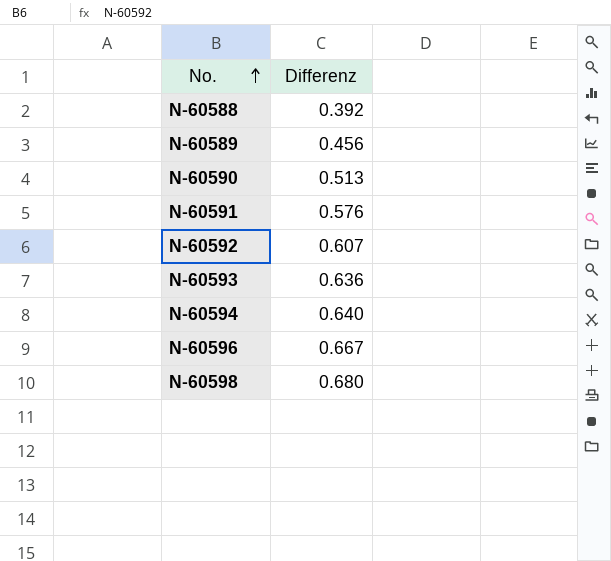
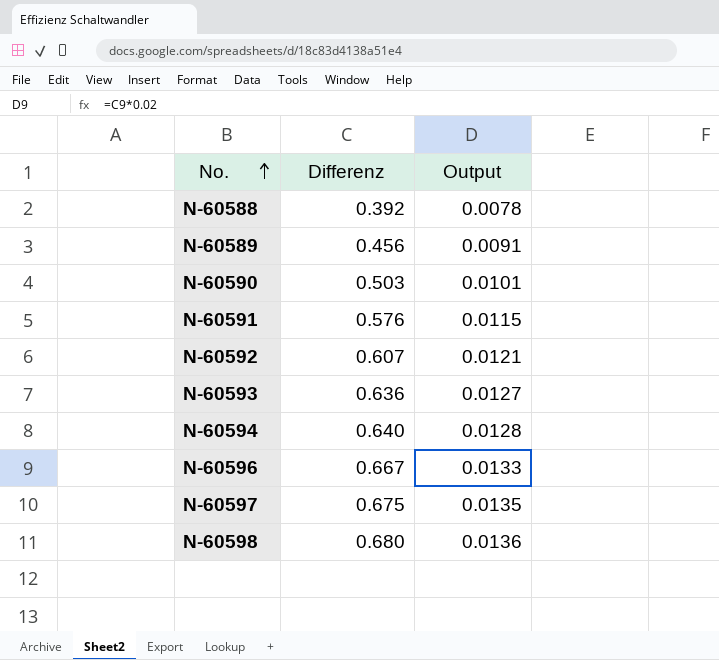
column Output | formula: none -> [Differenz] * 0.02
N-60590 | Differenz: 0.513 -> 0.503
row N-60597: none -> 0.675 | 0.0135

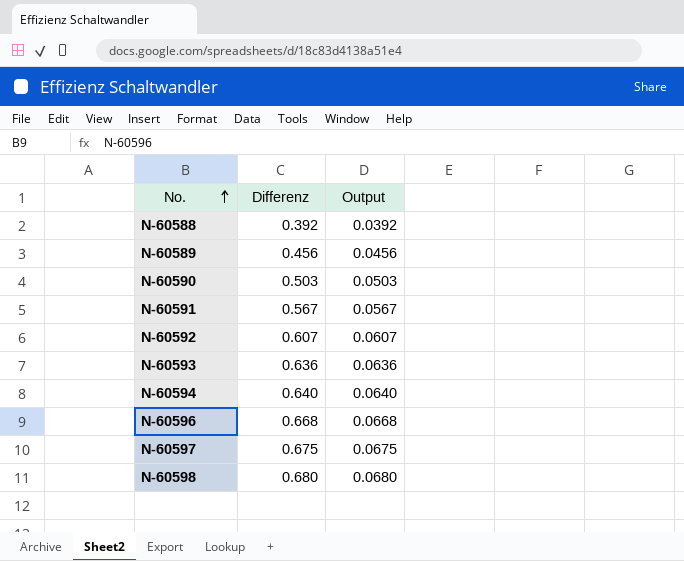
column Output | formula: [Differenz] * 0.02 -> [Differenz] * 0.1
N-60591 | Differenz: 0.576 -> 0.567
N-60596 | Differenz: 0.667 -> 0.668

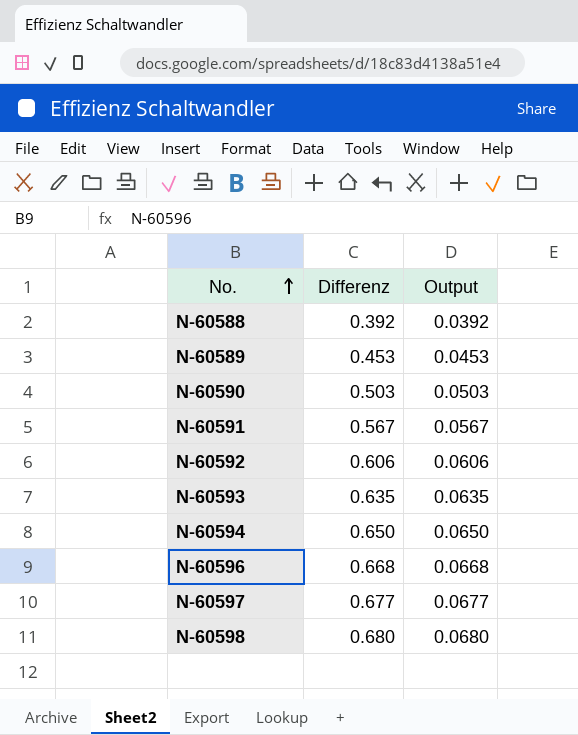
N-60589 | Differenz: 0.456 -> 0.453
N-60589 | Output: 0.0456 -> 0.0453
N-60592 | Differenz: 0.607 -> 0.606
N-60592 | Output: 0.0607 -> 0.0606
N-60593 | Differenz: 0.636 -> 0.635
N-60593 | Output: 0.0636 -> 0.0635
N-60594 | Differenz: 0.640 -> 0.650
N-60594 | Output: 0.0640 -> 0.0650
N-60597 | Differenz: 0.675 -> 0.677
N-60597 | Output: 0.0675 -> 0.0677

